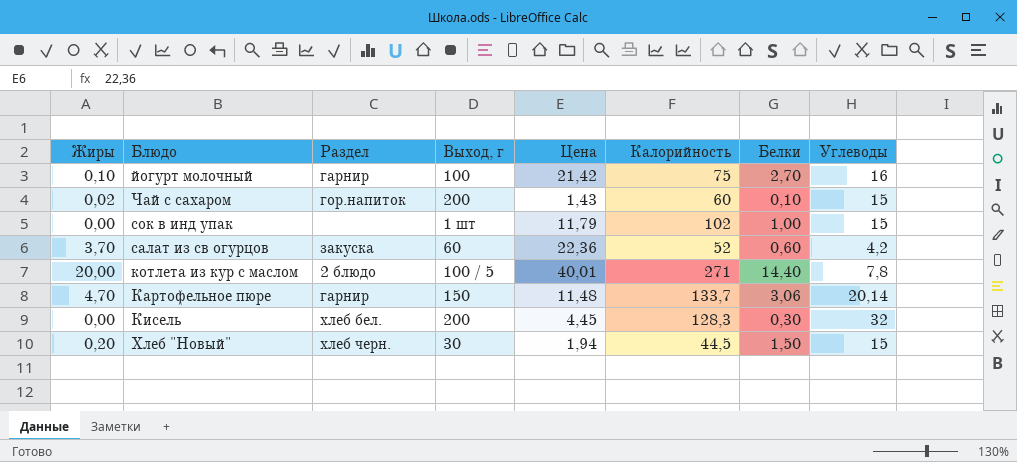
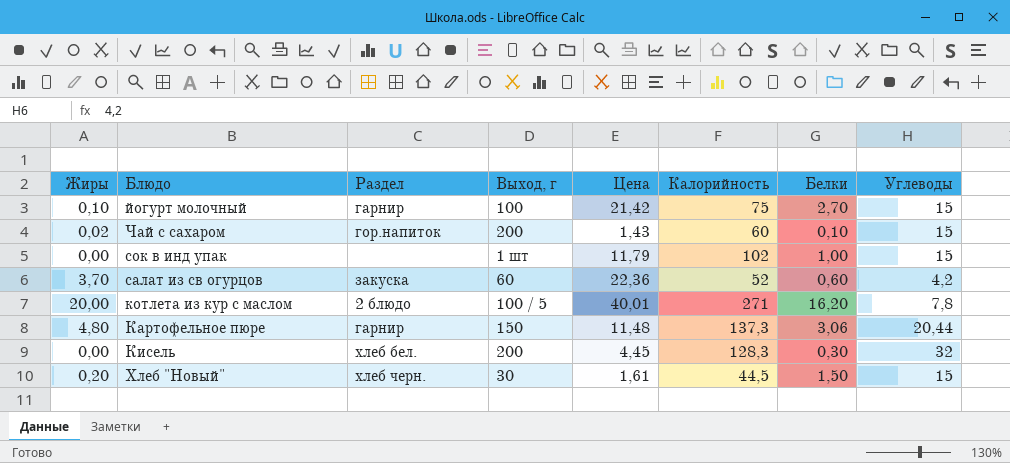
йогурт молочный | Углеводы: 16 -> 15
котлета из кур с маслом | Белки: 14,40 -> 16,20
Картофельное пюре | Жиры: 4,70 -> 4,80
Картофельное пюре | Калорийность: 133,7 -> 137,3
Картофельное пюре | Углеводы: 20,14 -> 20,44
Хлеб "Новый" | Цена: 1,94 -> 1,61

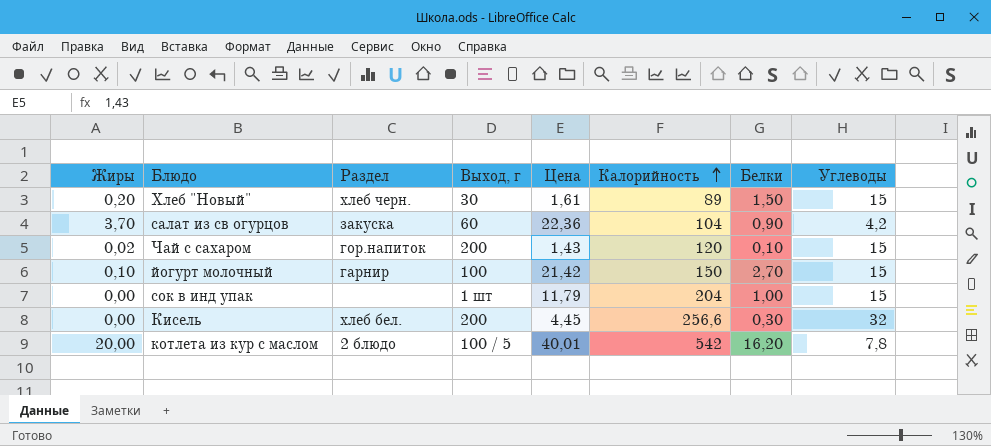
row order: none -> Калорийность ascending
row Картофельное пюре: 4,80 | гарнир | 150 | 11,48 | 137,3 | 3,06 | 20,44 -> none
Хлеб "Новый" | Калорийность: 44,5 -> 89
салат из св огурцов | Калорийность: 52 -> 104
салат из св огурцов | Белки: 0,60 -> 0,90
Чай с сахаром | Калорийность: 60 -> 120
йогурт молочный | Калорийность: 75 -> 150
сок в инд упак | Калорийность: 102 -> 204
Кисель | Калорийность: 128,3 -> 256,6
котлета из кур с маслом | Калорийность: 271 -> 542

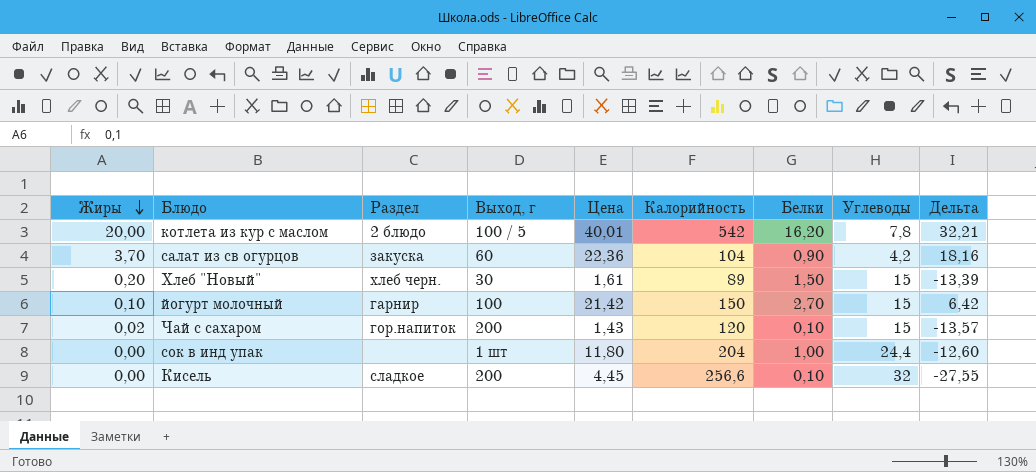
row order: Калорийность ascending -> Жиры descending
column Дельта | formula: none -> [Цена] - [Углеводы]
сок в инд упак | Цена: 11,79 -> 11,80
сок в инд упак | Углеводы: 15 -> 24,4
Кисель | Раздел: хлеб бел. -> сладкое
Кисель | Белки: 0,30 -> 0,10

